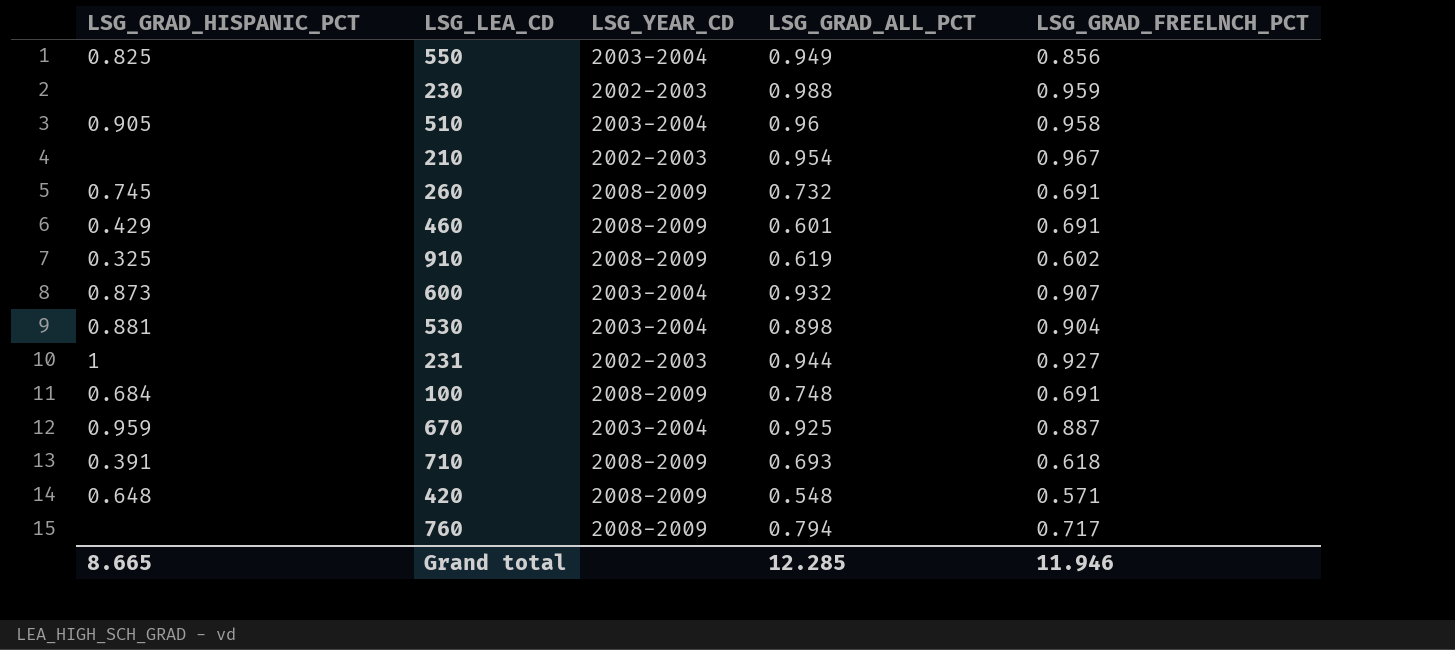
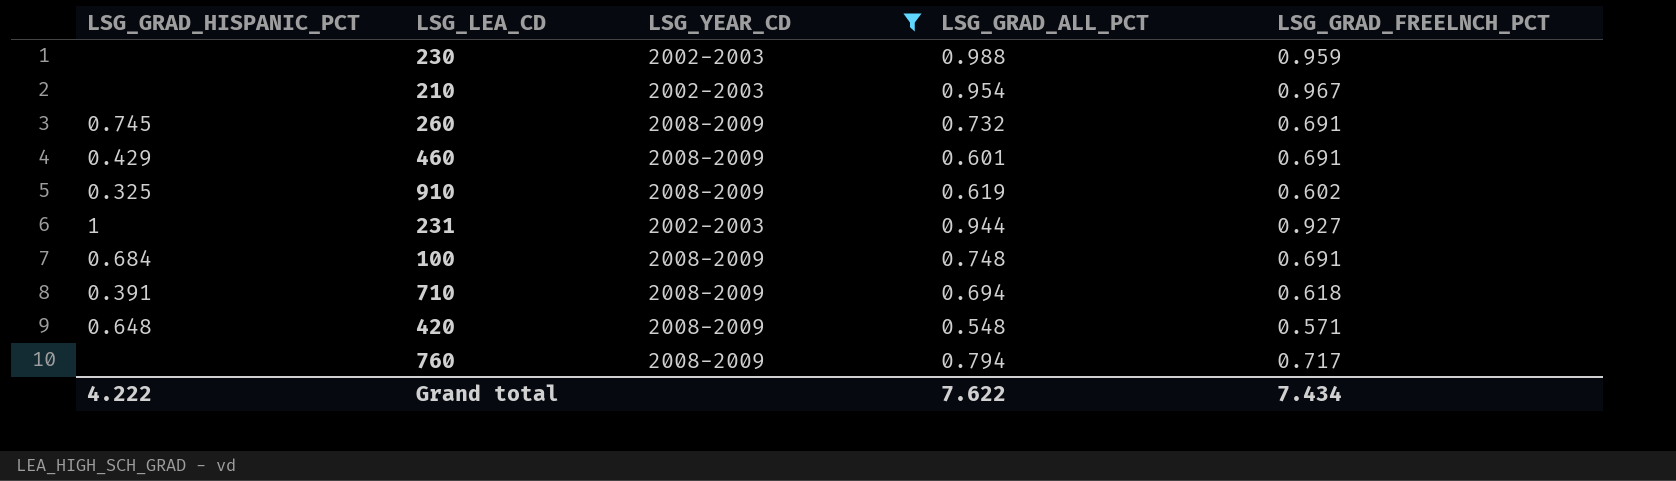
filter: none -> LSG_YEAR_CD != 2003-2004
710 | LSG_GRAD_ALL_PCT: 0.693 -> 0.694
Grand total | LSG_GRAD_HISPANIC_PCT: 8.665 -> 4.222
Grand total | LSG_GRAD_ALL_PCT: 12.285 -> 7.622
Grand total | LSG_GRAD_FREELNCH_PCT: 11.946 -> 7.434

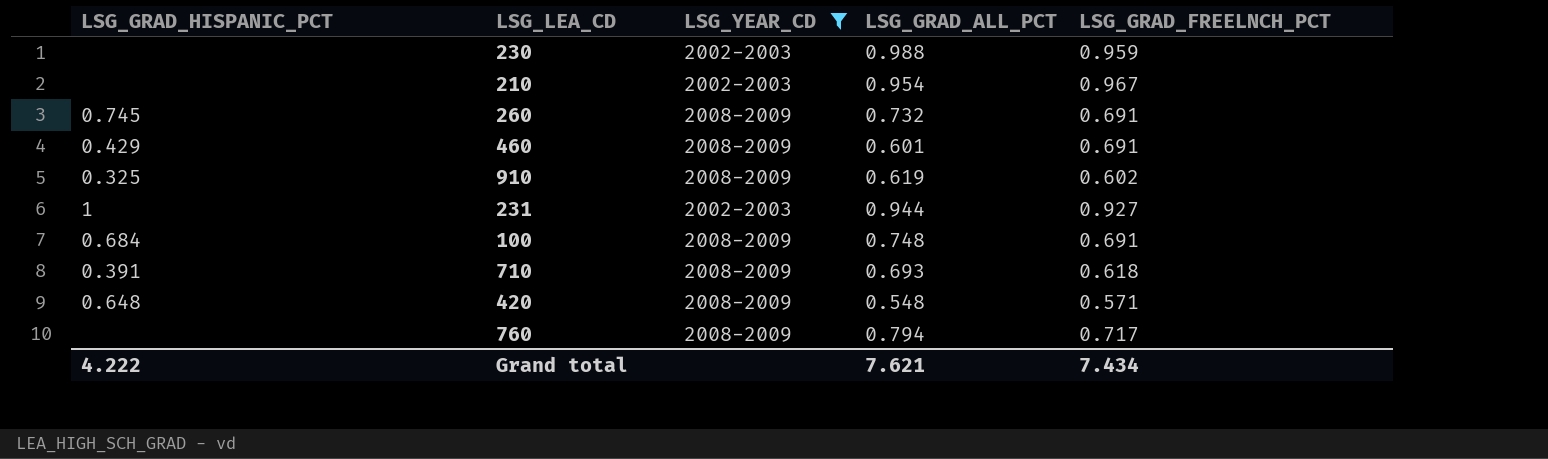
710 | LSG_GRAD_ALL_PCT: 0.694 -> 0.693
Grand total | LSG_GRAD_ALL_PCT: 7.622 -> 7.621

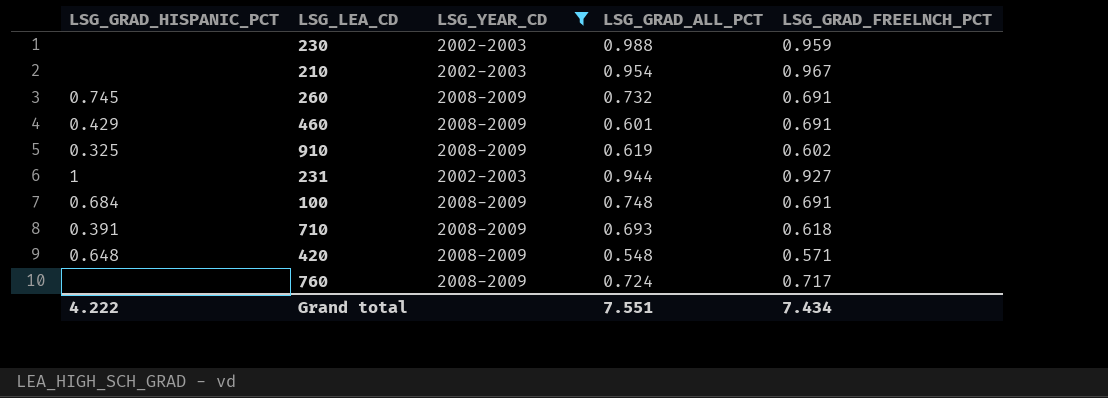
760 | LSG_GRAD_ALL_PCT: 0.794 -> 0.724
Grand total | LSG_GRAD_ALL_PCT: 7.621 -> 7.551

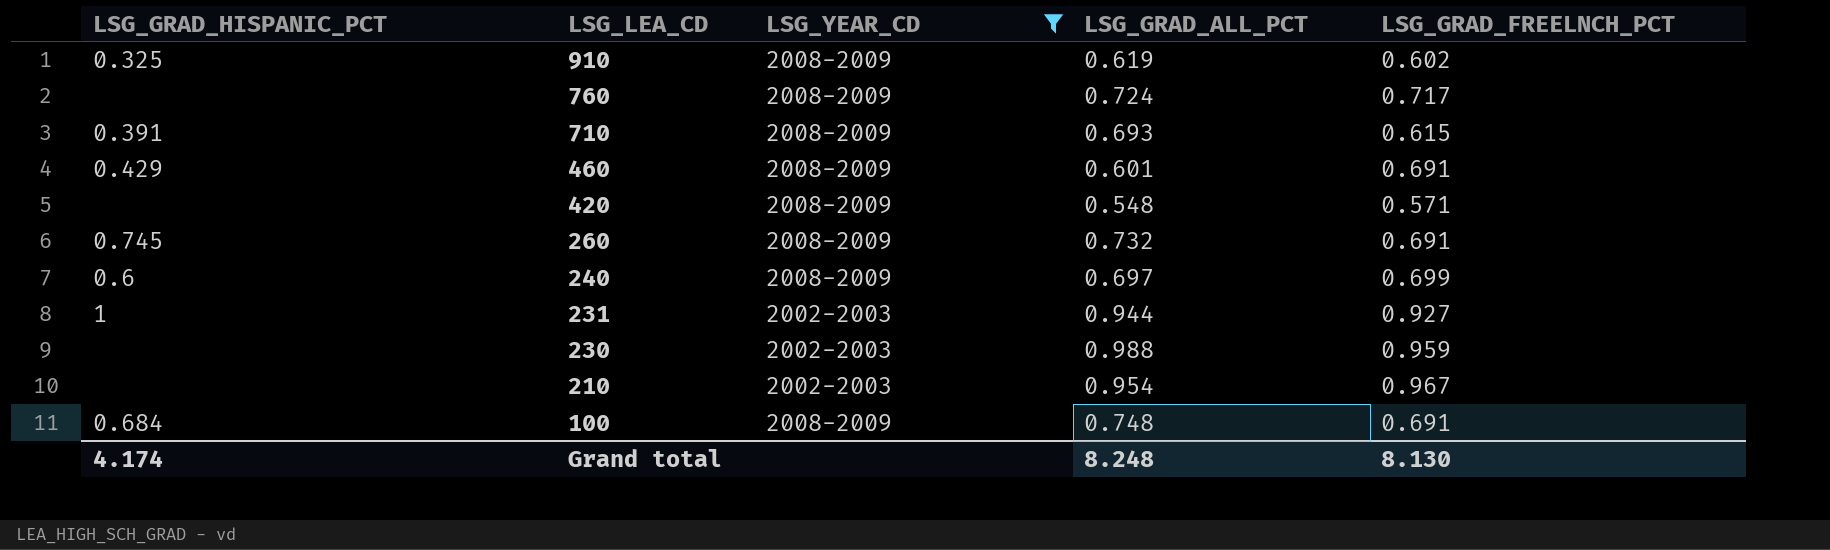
row order: none -> LSG_LEA_CD descending
710 | LSG_GRAD_FREELNCH_PCT: 0.618 -> 0.615
420 | LSG_GRAD_HISPANIC_PCT: 0.648 -> none
row 240: none -> 0.6 | 2008-2009 | 0.697 | 0.699
Grand total | LSG_GRAD_HISPANIC_PCT: 4.222 -> 4.174
Grand total | LSG_GRAD_ALL_PCT: 7.551 -> 8.248
Grand total | LSG_GRAD_FREELNCH_PCT: 7.434 -> 8.130

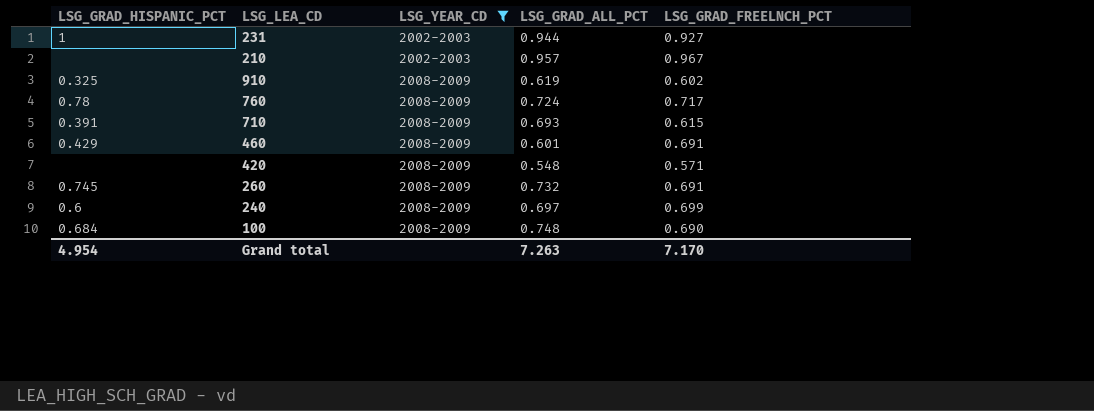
row order: LSG_LEA_CD descending -> LSG_YEAR_CD ascending
row 230: none | 2002-2003 | 0.988 | 0.959 -> none
210 | LSG_GRAD_ALL_PCT: 0.954 -> 0.957
760 | LSG_GRAD_HISPANIC_PCT: none -> 0.78
100 | LSG_GRAD_FREELNCH_PCT: 0.691 -> 0.690
Grand total | LSG_GRAD_HISPANIC_PCT: 4.174 -> 4.954
Grand total | LSG_GRAD_ALL_PCT: 8.248 -> 7.263
Grand total | LSG_GRAD_FREELNCH_PCT: 8.130 -> 7.170

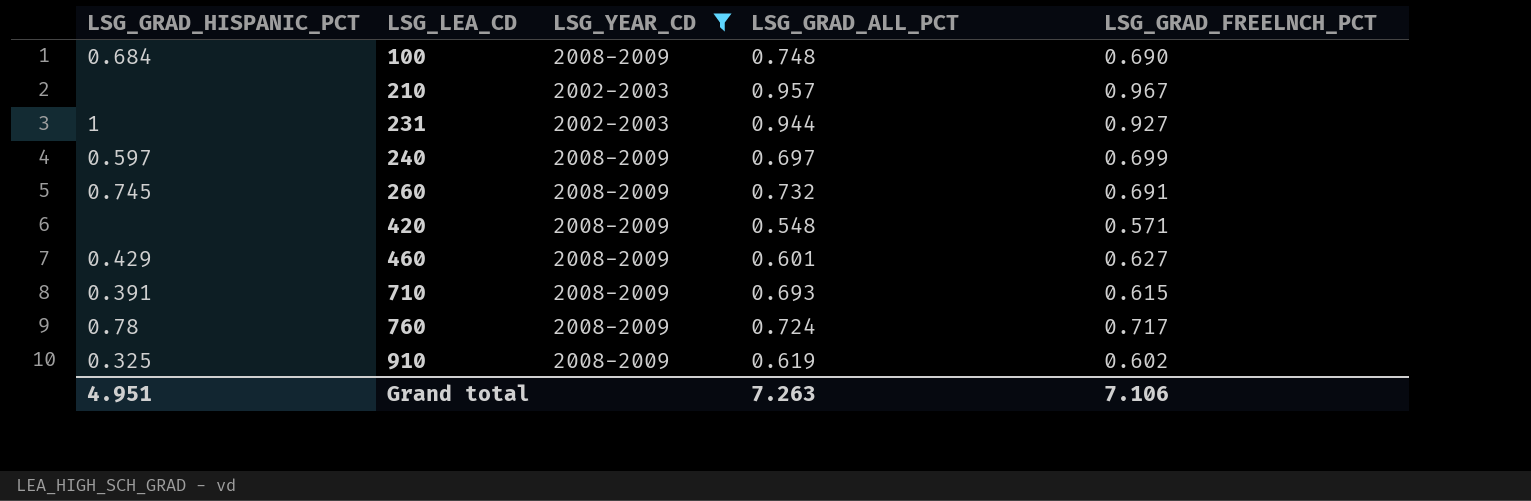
row order: LSG_YEAR_CD ascending -> LSG_LEA_CD ascending
240 | LSG_GRAD_HISPANIC_PCT: 0.6 -> 0.597
460 | LSG_GRAD_FREELNCH_PCT: 0.691 -> 0.627
Grand total | LSG_GRAD_HISPANIC_PCT: 4.954 -> 4.951
Grand total | LSG_GRAD_FREELNCH_PCT: 7.170 -> 7.106

